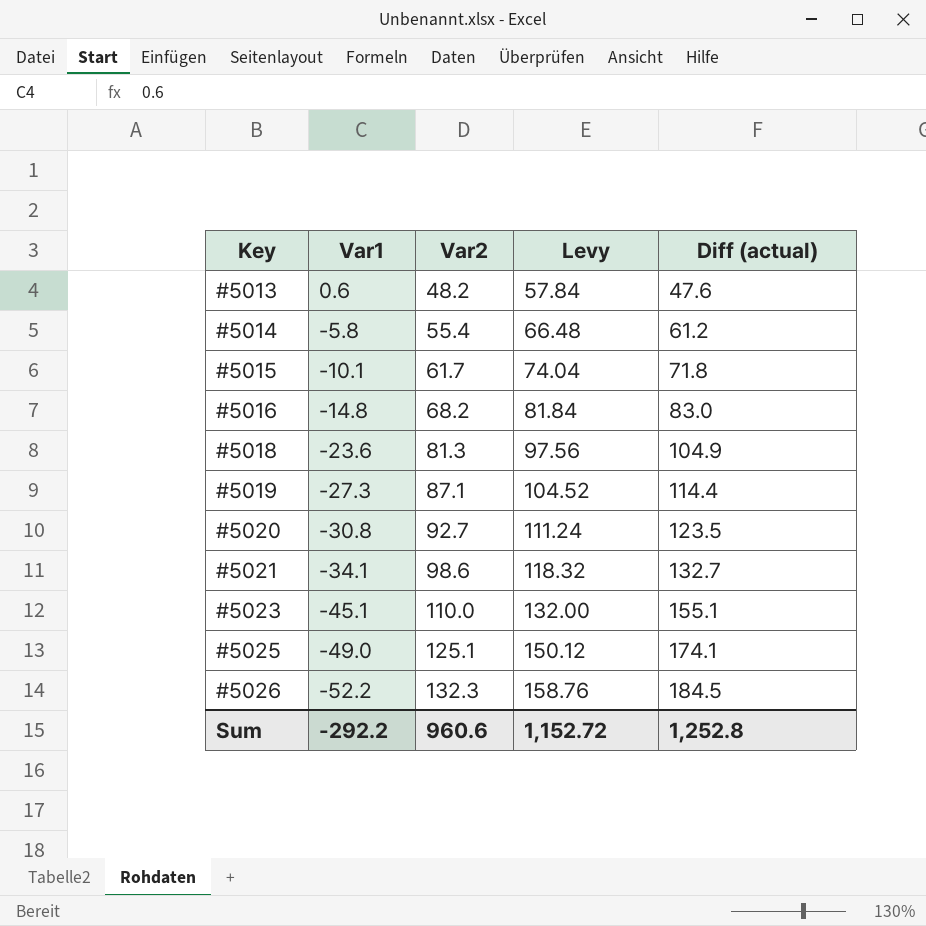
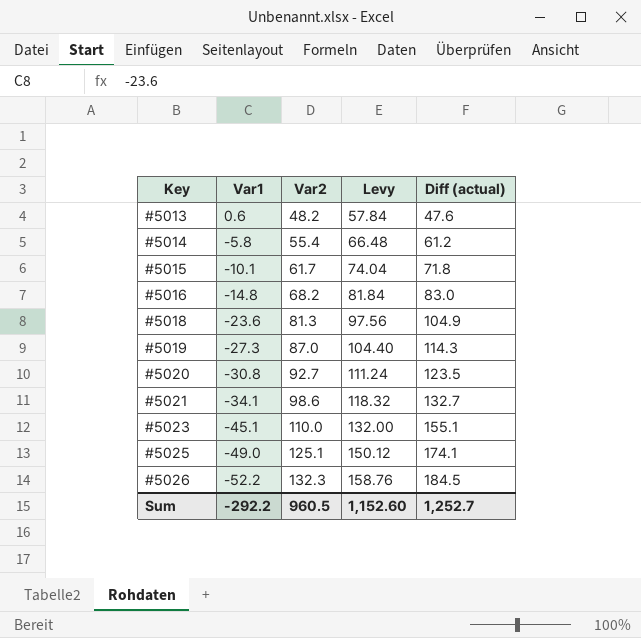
#5019 | Var2: 87.1 -> 87.0
#5019 | Levy: 104.52 -> 104.40
#5019 | Diff (actual): 114.4 -> 114.3
Sum | Var2: 960.6 -> 960.5
Sum | Levy: 1,152.72 -> 1,152.60
Sum | Diff (actual): 1,252.8 -> 1,252.7

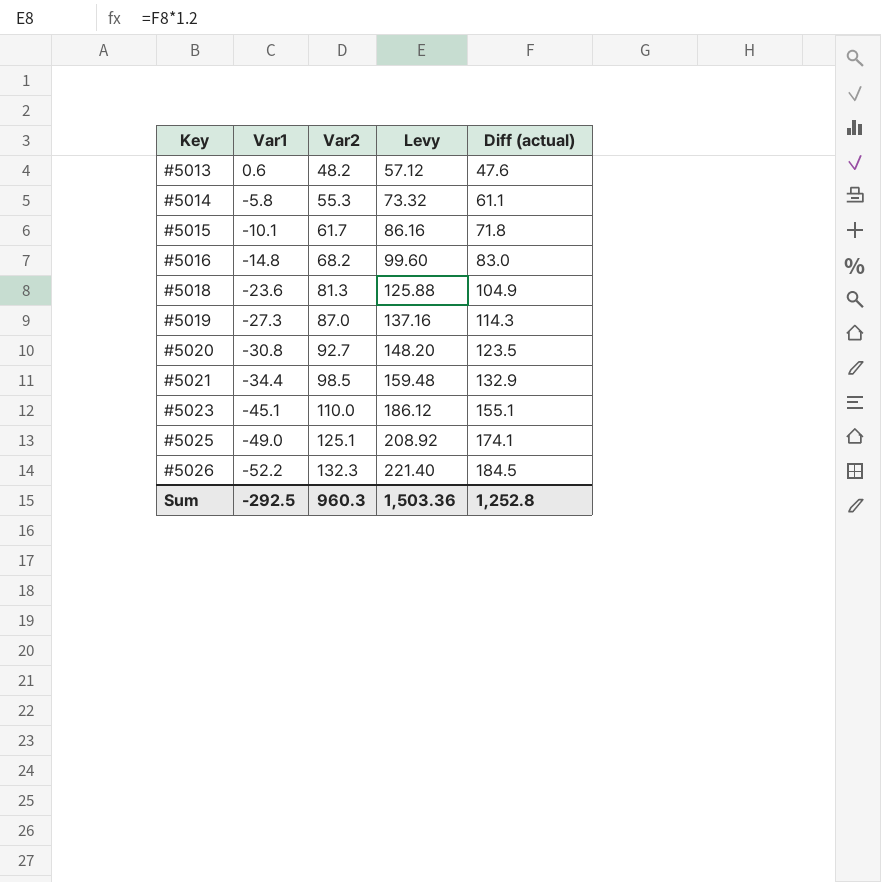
column Levy | formula: [Var2] * 1.2 -> [Diff (actual)] * 1.2
#5014 | Var2: 55.4 -> 55.3
#5014 | Diff (actual): 61.2 -> 61.1
#5021 | Var1: -34.1 -> -34.4
#5021 | Var2: 98.6 -> 98.5
#5021 | Diff (actual): 132.7 -> 132.9
Sum | Var1: -292.2 -> -292.5
Sum | Var2: 960.5 -> 960.3
Sum | Levy: 1,152.60 -> 1,503.36
Sum | Diff (actual): 1,252.7 -> 1,252.8

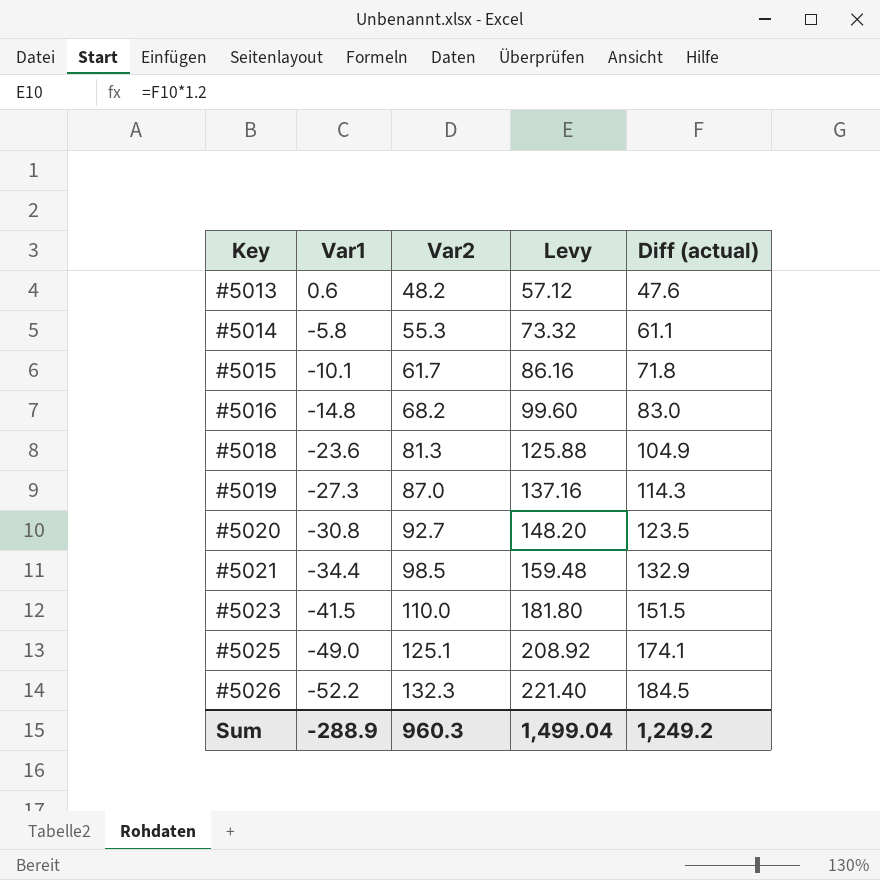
#5023 | Var1: -45.1 -> -41.5
#5023 | Levy: 186.12 -> 181.80
#5023 | Diff (actual): 155.1 -> 151.5
Sum | Var1: -292.5 -> -288.9
Sum | Levy: 1,503.36 -> 1,499.04
Sum | Diff (actual): 1,252.8 -> 1,249.2

